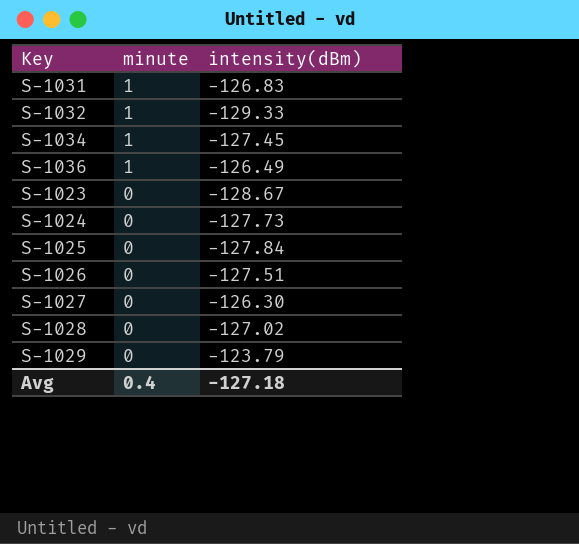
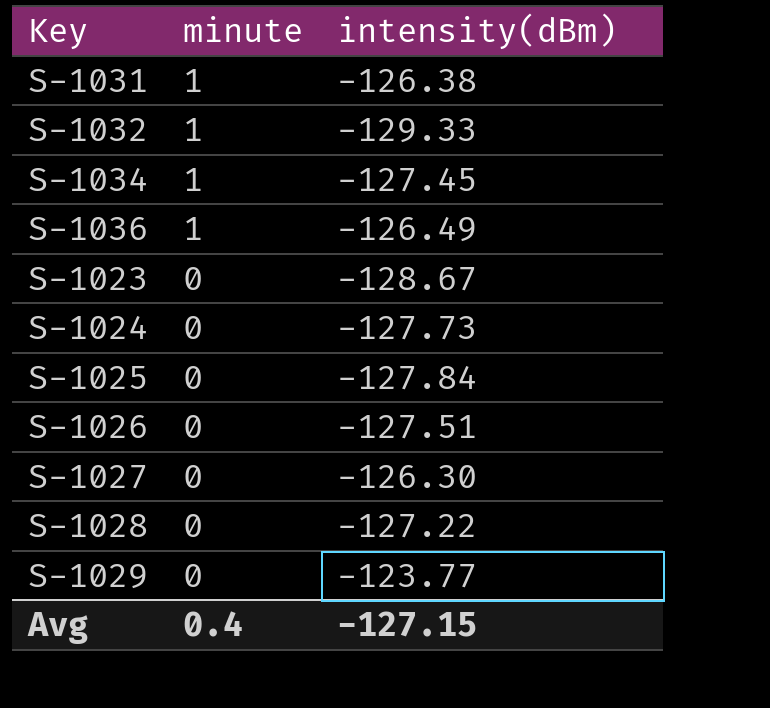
S-1031 | intensity(dBm): -126.83 -> -126.38
S-1028 | intensity(dBm): -127.02 -> -127.22
S-1029 | intensity(dBm): -123.79 -> -123.77
Avg | intensity(dBm): -127.18 -> -127.15

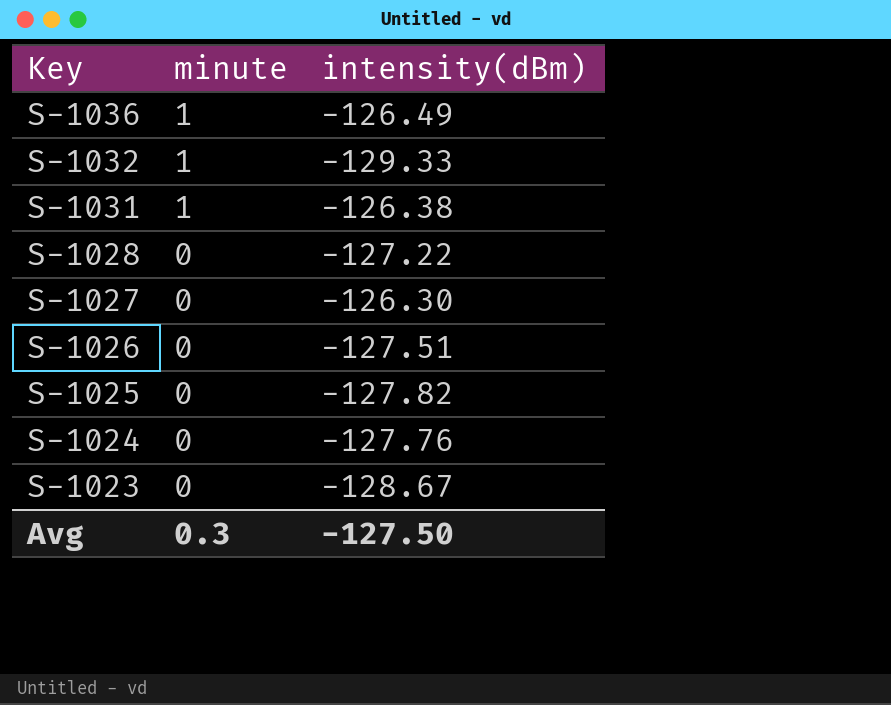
row order: minute descending -> Key descending
row S-1034: 1 | -127.45 -> none
row S-1029: 0 | -123.77 -> none
S-1025 | intensity(dBm): -127.84 -> -127.82
S-1024 | intensity(dBm): -127.73 -> -127.76
Avg | minute: 0.4 -> 0.3
Avg | intensity(dBm): -127.15 -> -127.50

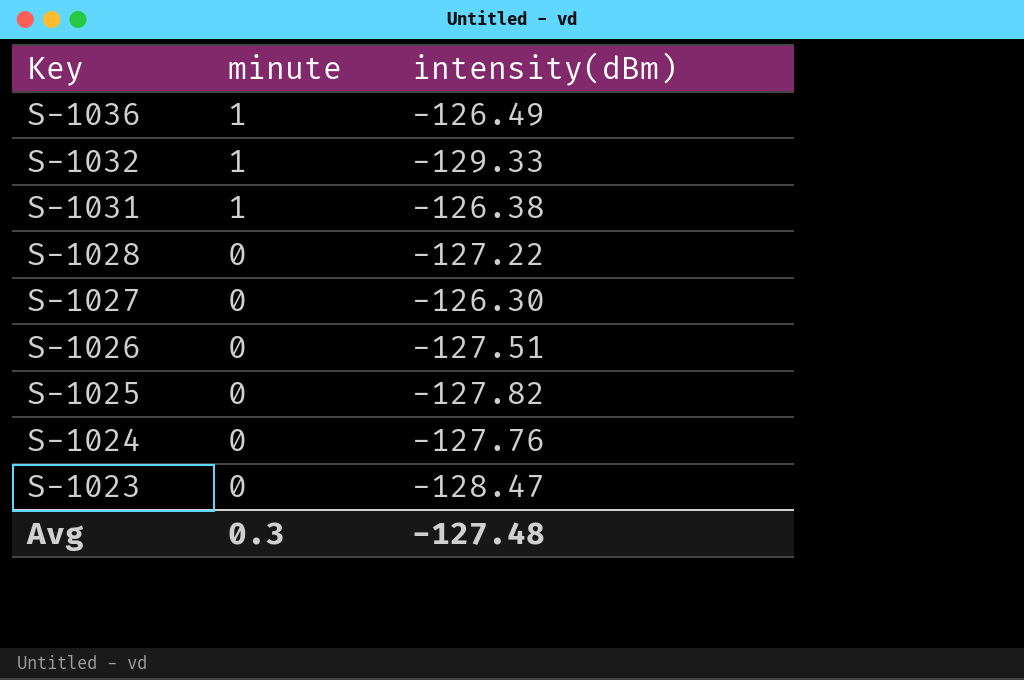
S-1023 | intensity(dBm): -128.67 -> -128.47
Avg | intensity(dBm): -127.50 -> -127.48

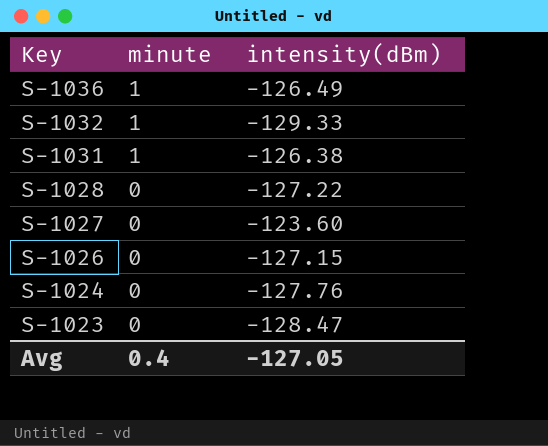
row S-1025: 0 | -127.82 -> none
S-1027 | intensity(dBm): -126.30 -> -123.60
S-1026 | intensity(dBm): -127.51 -> -127.15
Avg | minute: 0.3 -> 0.4
Avg | intensity(dBm): -127.48 -> -127.05

